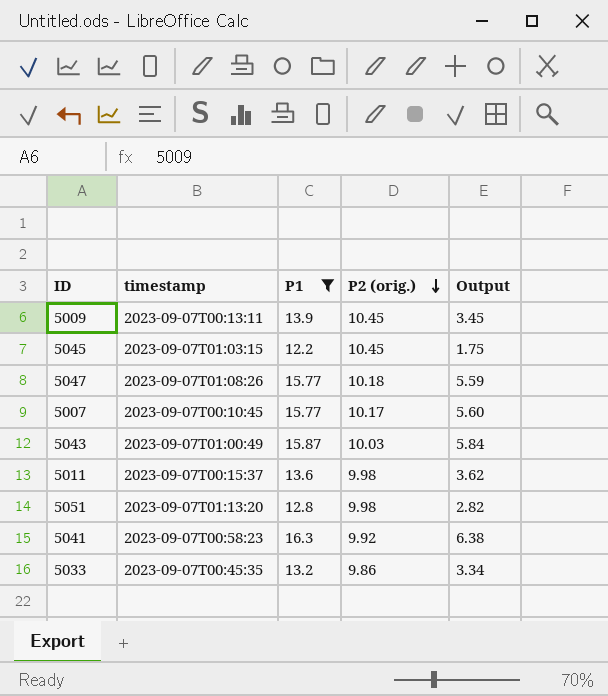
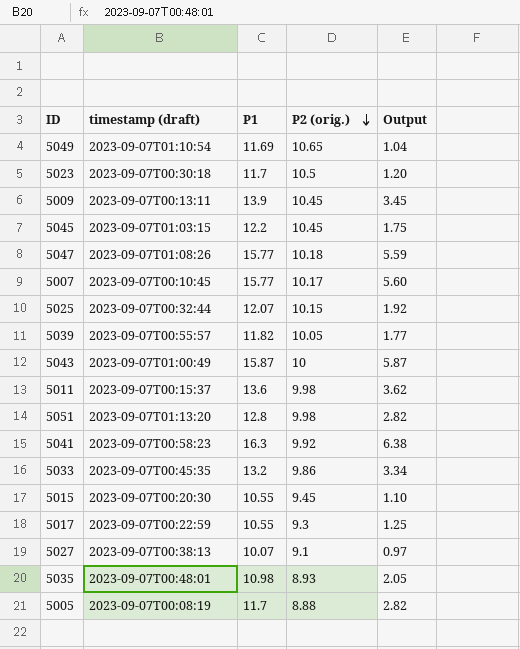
filter: P1 >= 12.2 -> none
column name: timestamp -> timestamp (draft)
5043 | P2 (orig.): 10.03 -> 10
5043 | Output: 5.84 -> 5.87

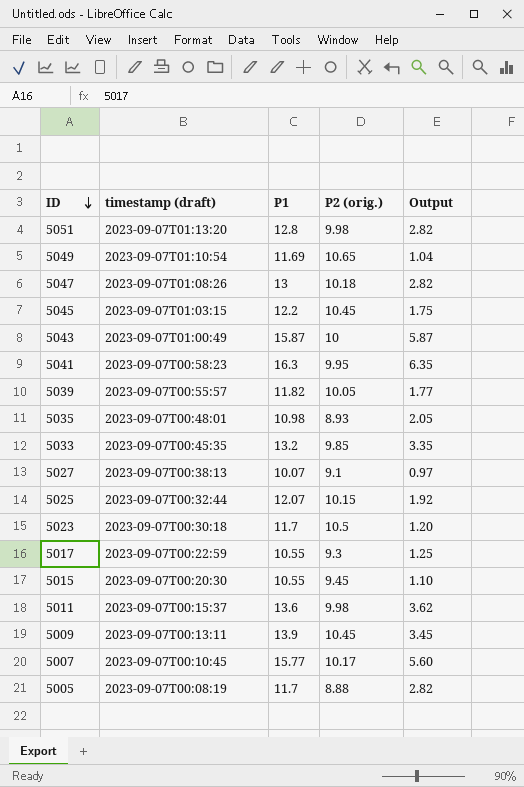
row order: P2 (orig.) descending -> ID descending
5047 | P1: 15.77 -> 13
5047 | Output: 5.59 -> 2.82
5041 | P2 (orig.): 9.92 -> 9.95
5041 | Output: 6.38 -> 6.35
5033 | P2 (orig.): 9.86 -> 9.85
5033 | Output: 3.34 -> 3.35

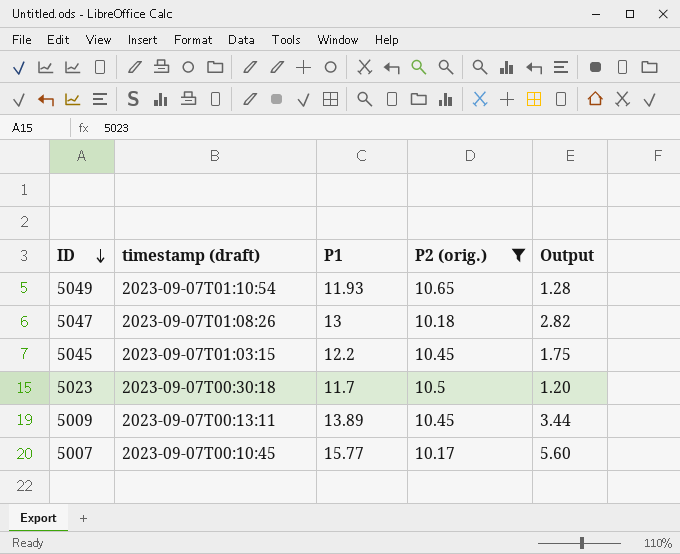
filter: none -> P2 (orig.) >= 10.17
5049 | P1: 11.69 -> 11.93
5049 | Output: 1.04 -> 1.28
5009 | P1: 13.9 -> 13.89
5009 | Output: 3.45 -> 3.44

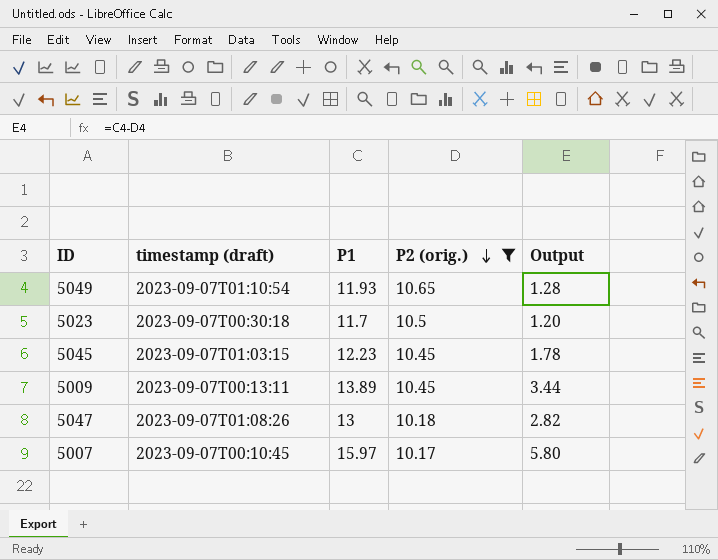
row order: ID descending -> P2 (orig.) descending
5045 | P1: 12.2 -> 12.23
5045 | Output: 1.75 -> 1.78
5007 | P1: 15.77 -> 15.97
5007 | Output: 5.60 -> 5.80

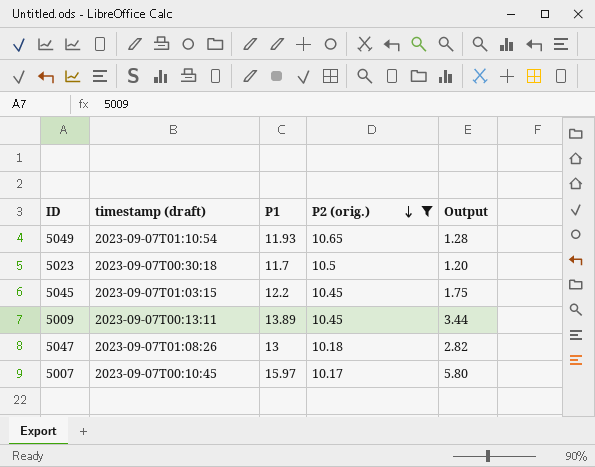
5045 | P1: 12.23 -> 12.2
5045 | Output: 1.78 -> 1.75

